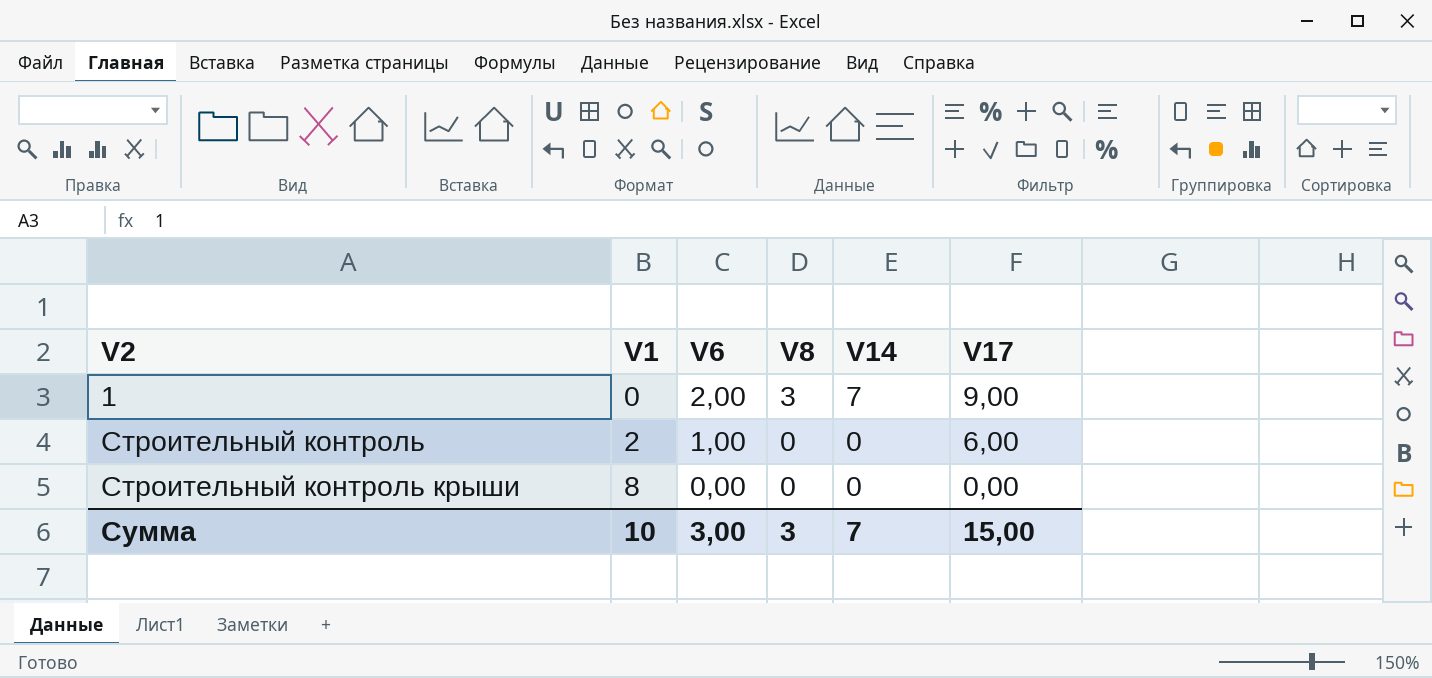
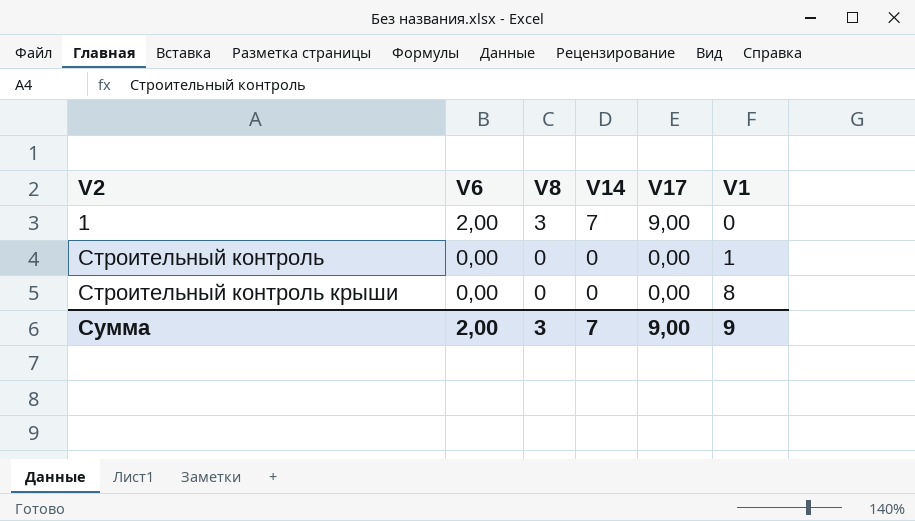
column V1 | position: 2 -> 6
Строительный контроль | V6: 1,00 -> 0,00
Строительный контроль | V17: 6,00 -> 0,00
Строительный контроль | V1: 2 -> 1
Сумма | V6: 3,00 -> 2,00
Сумма | V17: 15,00 -> 9,00
Сумма | V1: 10 -> 9

